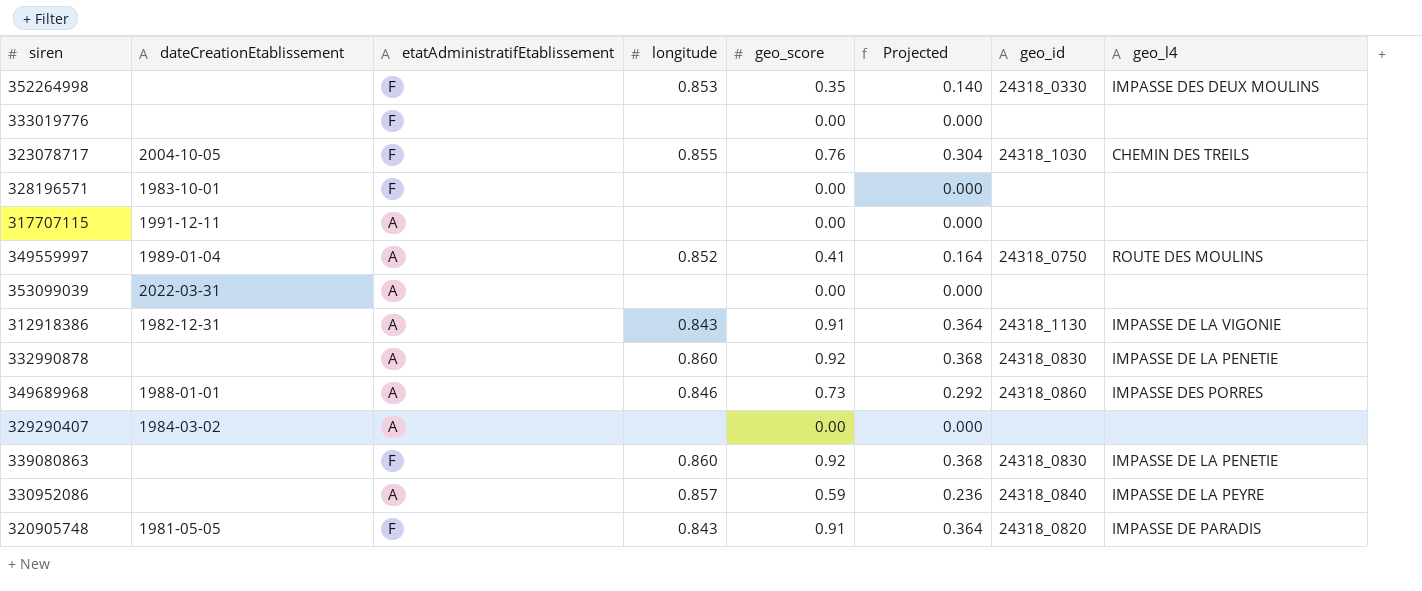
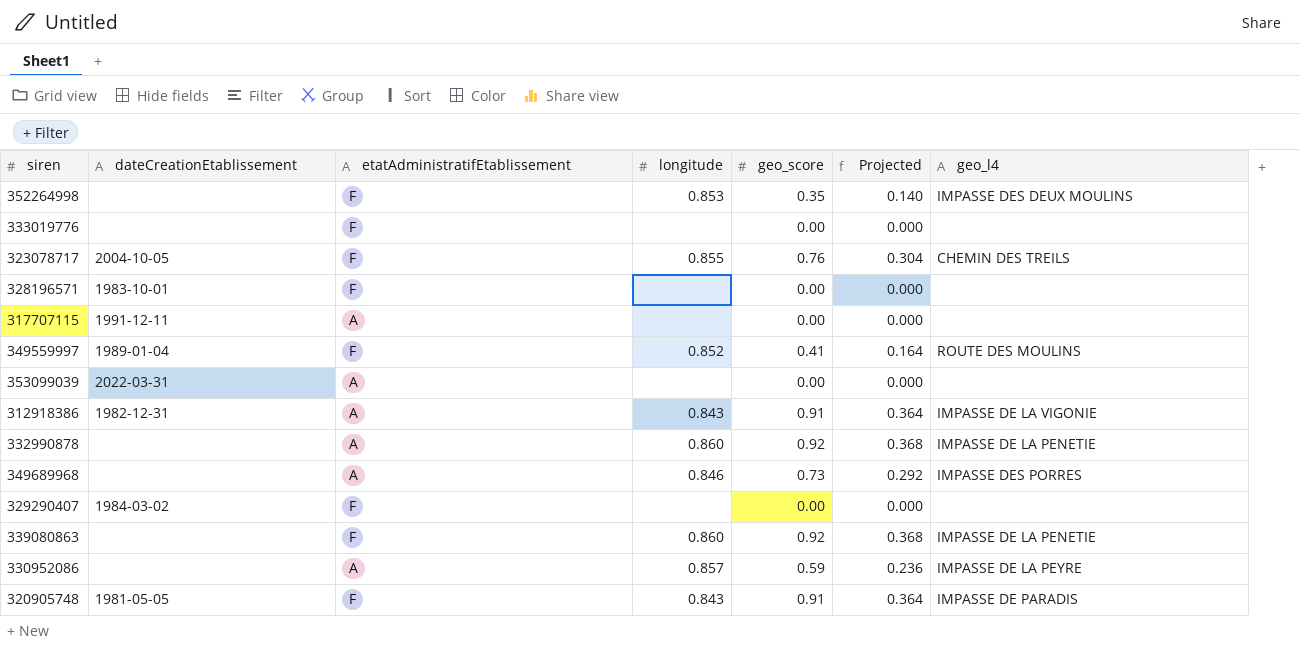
column geo_id | position: 7 -> none
349559997 | etatAdministratifEtablissement: A -> F
349689968 | dateCreationEtablissement: 1988-01-01 -> none
329290407 | etatAdministratifEtablissement: A -> F

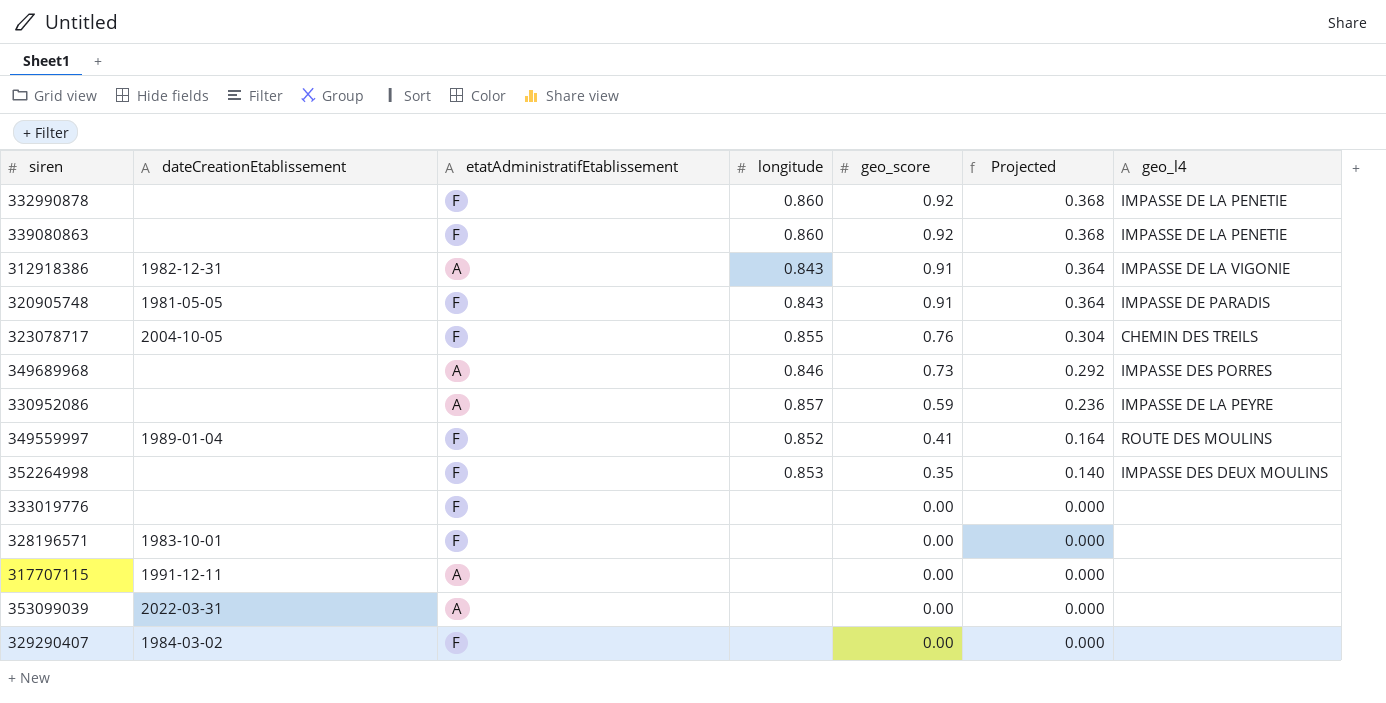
row order: none -> geo_score descending
332990878 | etatAdministratifEtablissement: A -> F

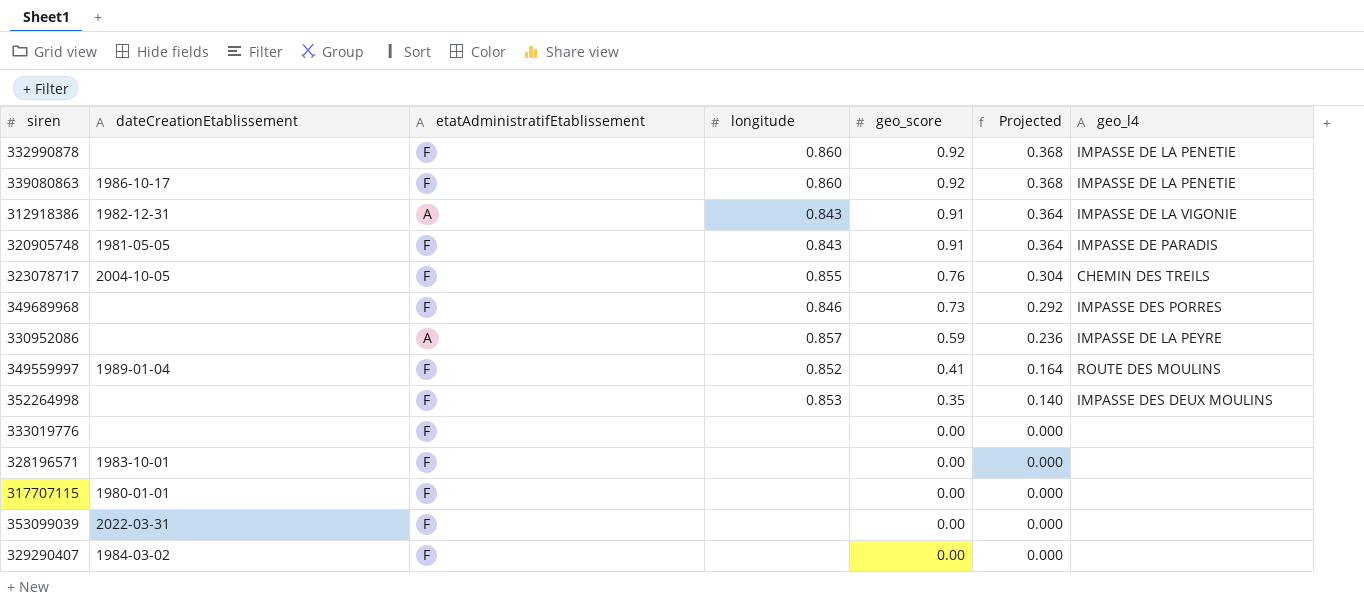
339080863 | dateCreationEtablissement: none -> 1986-10-17
349689968 | etatAdministratifEtablissement: A -> F
317707115 | dateCreationEtablissement: 1991-12-11 -> 1980-01-01
317707115 | etatAdministratifEtablissement: A -> F
353099039 | etatAdministratifEtablissement: A -> F

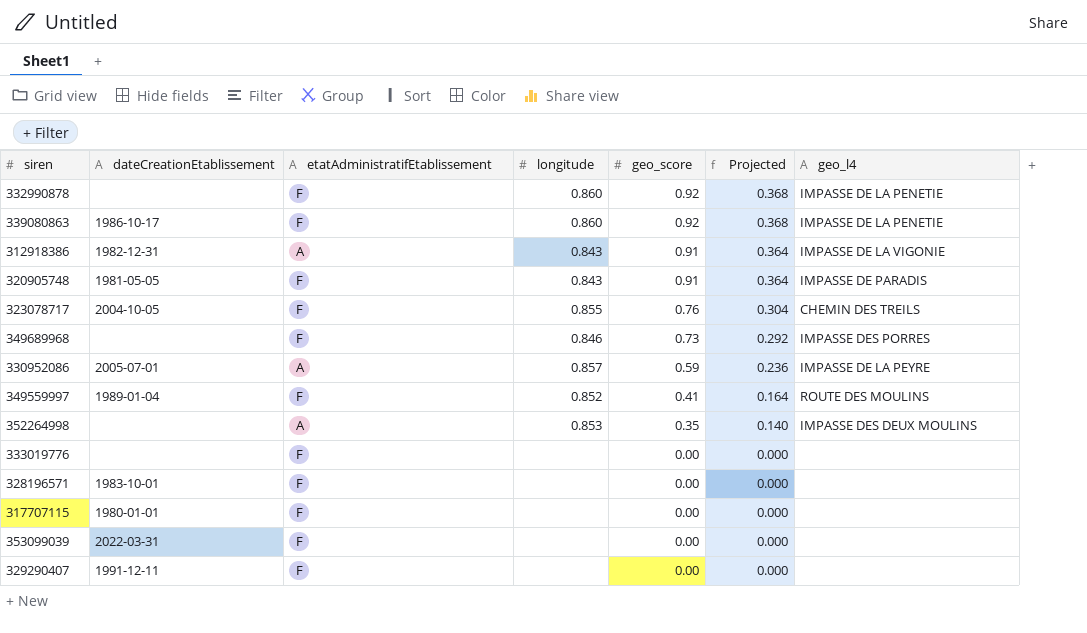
330952086 | dateCreationEtablissement: none -> 2005-07-01
352264998 | etatAdministratifEtablissement: F -> A
329290407 | dateCreationEtablissement: 1984-03-02 -> 1991-12-11

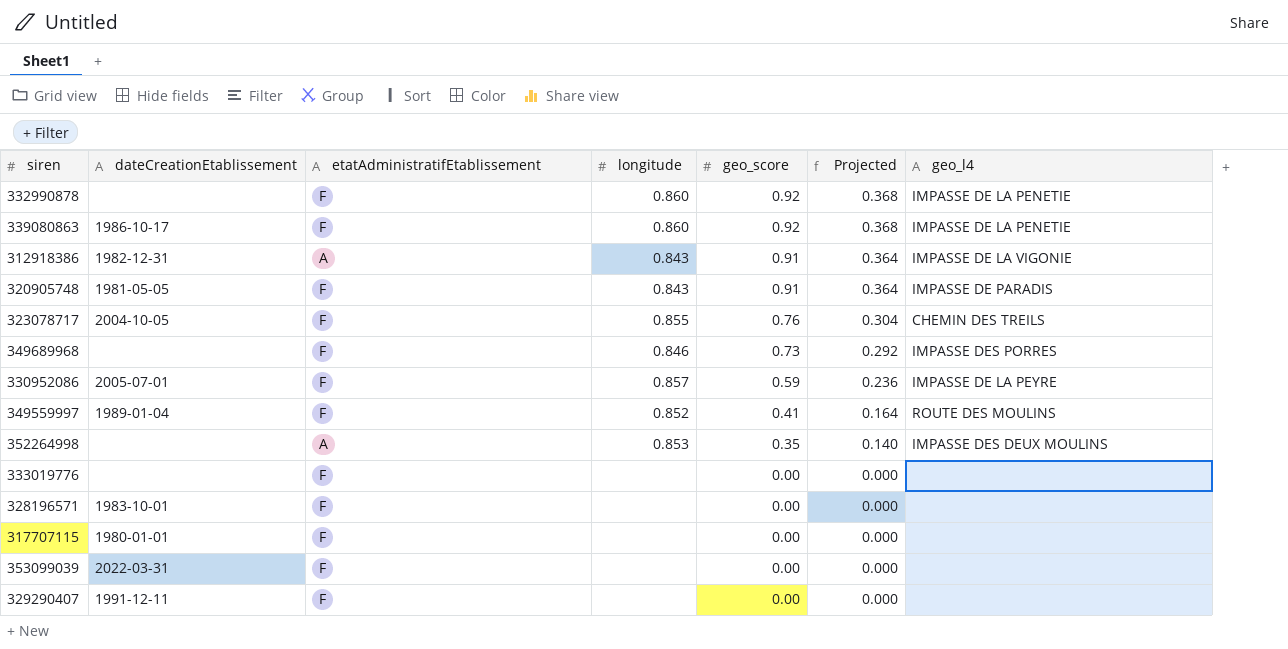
330952086 | etatAdministratifEtablissement: A -> F

